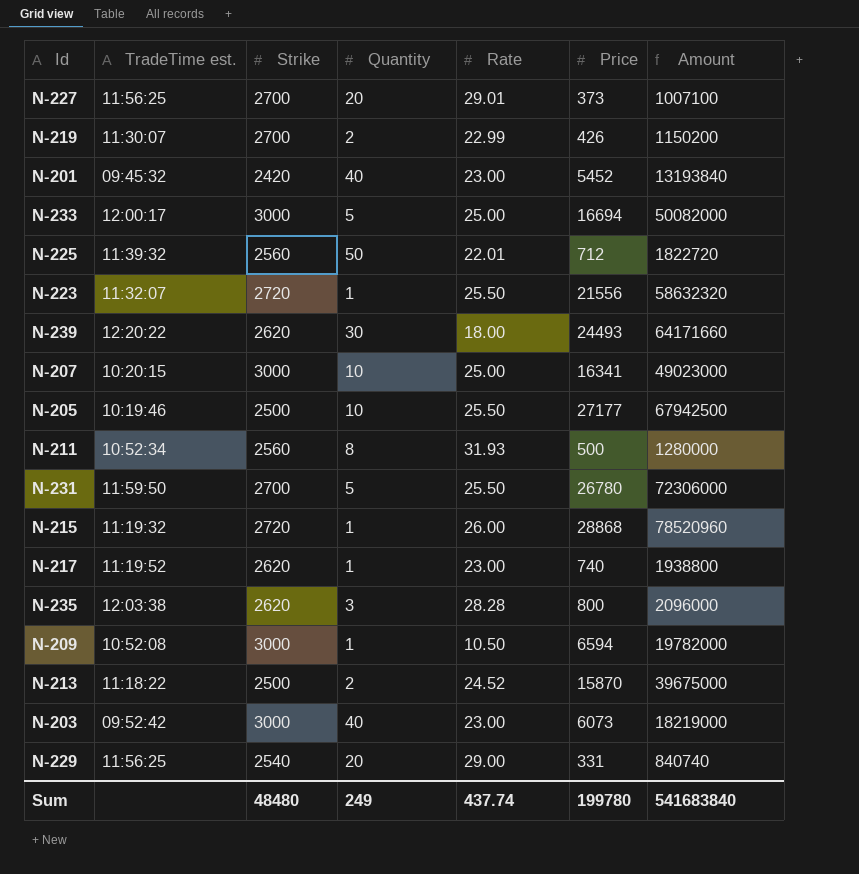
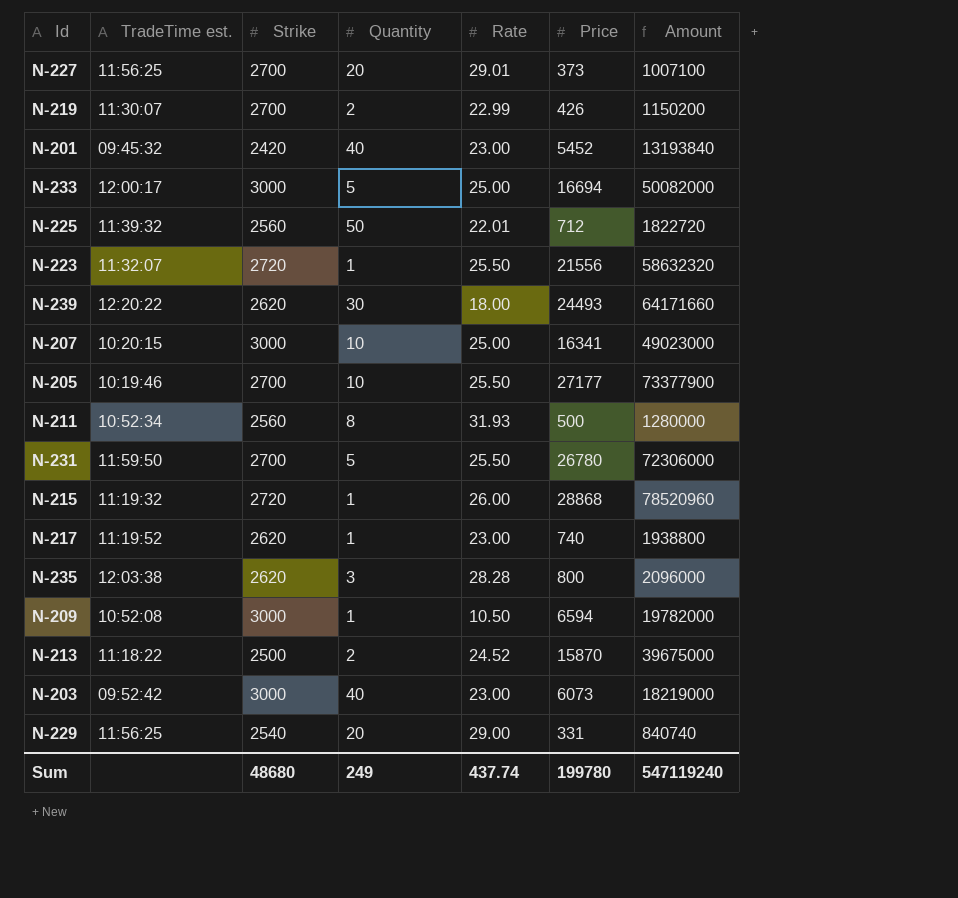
N-205 | Strike: 2500 -> 2700
N-205 | Amount: 67942500 -> 73377900
Sum | Strike: 48480 -> 48680
Sum | Amount: 541683840 -> 547119240

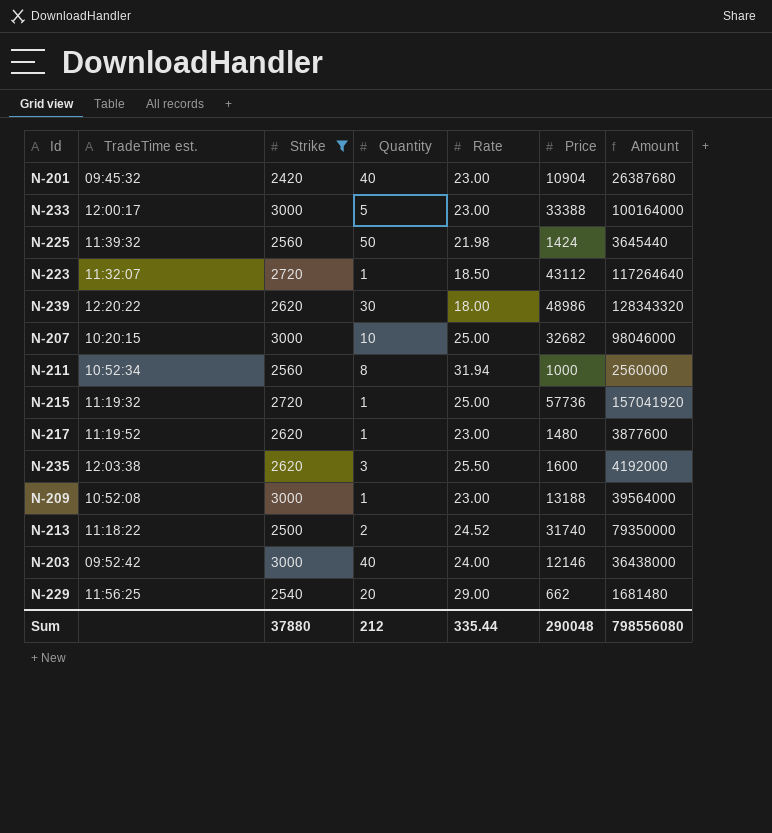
filter: none -> Strike != 2700
N-201 | Price: 5452 -> 10904
N-201 | Amount: 13193840 -> 26387680
N-233 | Rate: 25.00 -> 23.00
N-233 | Price: 16694 -> 33388
N-233 | Amount: 50082000 -> 100164000
N-225 | Rate: 22.01 -> 21.98
N-225 | Price: 712 -> 1424
N-225 | Amount: 1822720 -> 3645440
N-223 | Rate: 25.50 -> 18.50
N-223 | Price: 21556 -> 43112
N-223 | Amount: 58632320 -> 117264640
N-239 | Price: 24493 -> 48986
N-239 | Amount: 64171660 -> 128343320
N-207 | Price: 16341 -> 32682
N-207 | Amount: 49023000 -> 98046000
N-211 | Rate: 31.93 -> 31.94
N-211 | Price: 500 -> 1000
N-211 | Amount: 1280000 -> 2560000
N-215 | Rate: 26.00 -> 25.00
N-215 | Price: 28868 -> 57736
N-215 | Amount: 78520960 -> 157041920
N-217 | Price: 740 -> 1480
N-217 | Amount: 1938800 -> 3877600
N-235 | Rate: 28.28 -> 25.50
N-235 | Price: 800 -> 1600
N-235 | Amount: 2096000 -> 4192000
N-209 | Rate: 10.50 -> 23.00
N-209 | Price: 6594 -> 13188
N-209 | Amount: 19782000 -> 39564000
N-213 | Price: 15870 -> 31740
N-213 | Amount: 39675000 -> 79350000
N-203 | Rate: 23.00 -> 24.00
N-203 | Price: 6073 -> 12146
N-203 | Amount: 18219000 -> 36438000
N-229 | Price: 331 -> 662
N-229 | Amount: 840740 -> 1681480
Sum | Strike: 48680 -> 37880
Sum | Quantity: 249 -> 212
Sum | Rate: 437.74 -> 335.44
Sum | Price: 199780 -> 290048
Sum | Amount: 547119240 -> 798556080

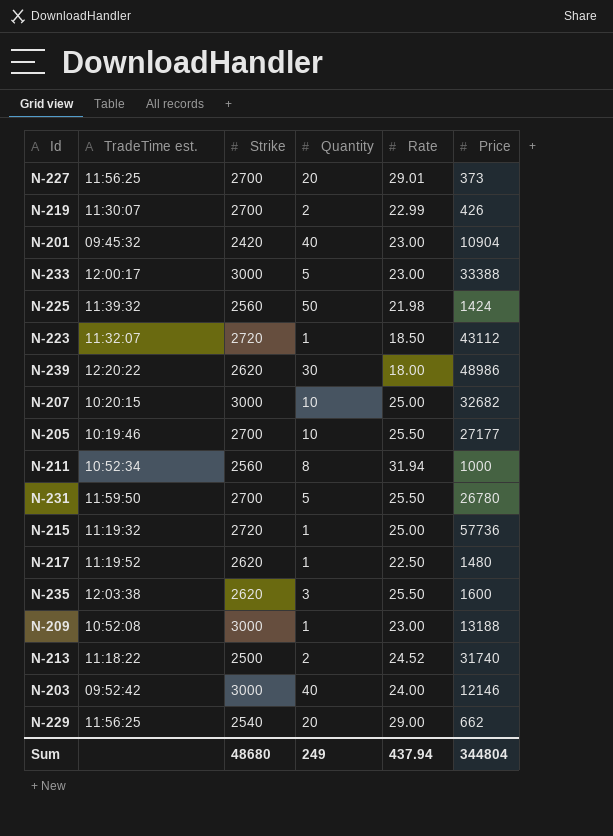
filter: Strike != 2700 -> none
column Amount | formula: [Strike] * [Price] -> none
N-217 | Rate: 23.00 -> 22.50
Sum | Strike: 37880 -> 48680
Sum | Quantity: 212 -> 249
Sum | Rate: 335.44 -> 437.94
Sum | Price: 290048 -> 344804

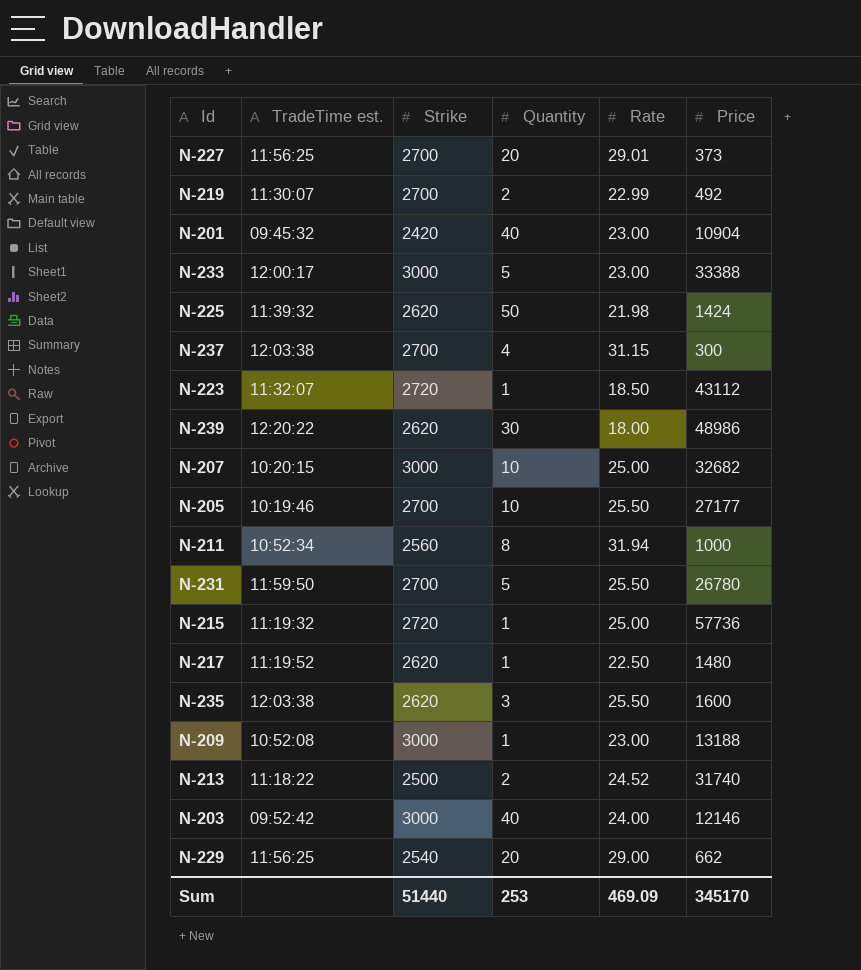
N-219 | Price: 426 -> 492
N-225 | Strike: 2560 -> 2620
row N-237: none -> 12:03:38 | 2700 | 4 | 31.15 | 300
Sum | Strike: 48680 -> 51440
Sum | Quantity: 249 -> 253
Sum | Rate: 437.94 -> 469.09
Sum | Price: 344804 -> 345170

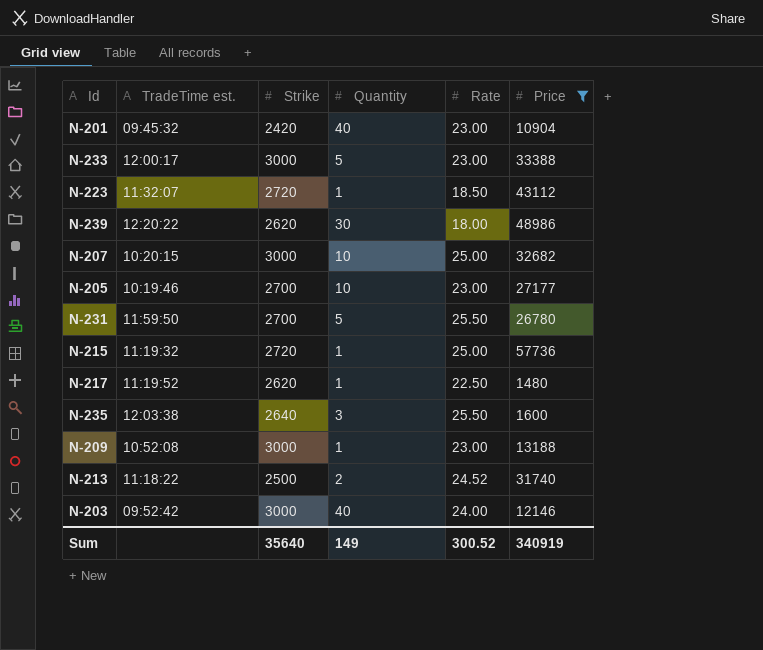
filter: none -> Price >= 1480
N-205 | Rate: 25.50 -> 23.00
N-235 | Strike: 2620 -> 2640
Sum | Strike: 51440 -> 35640
Sum | Quantity: 253 -> 149
Sum | Rate: 469.09 -> 300.52
Sum | Price: 345170 -> 340919

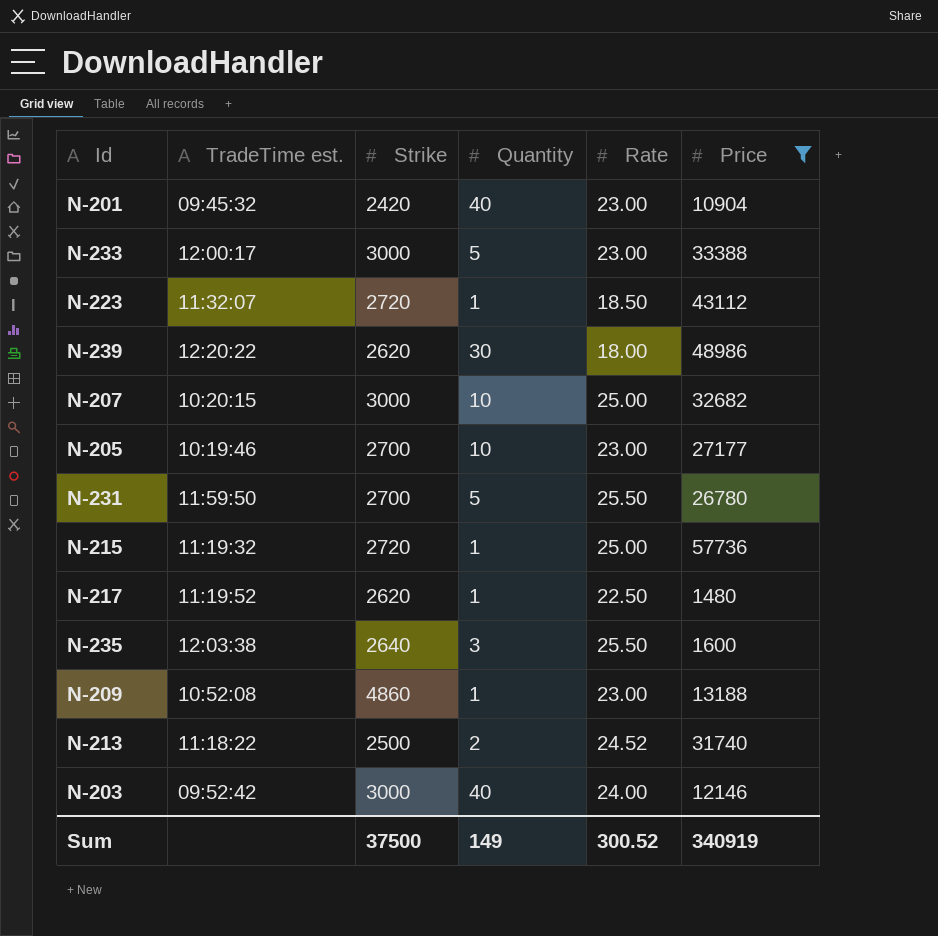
N-209 | Strike: 3000 -> 4860
Sum | Strike: 35640 -> 37500

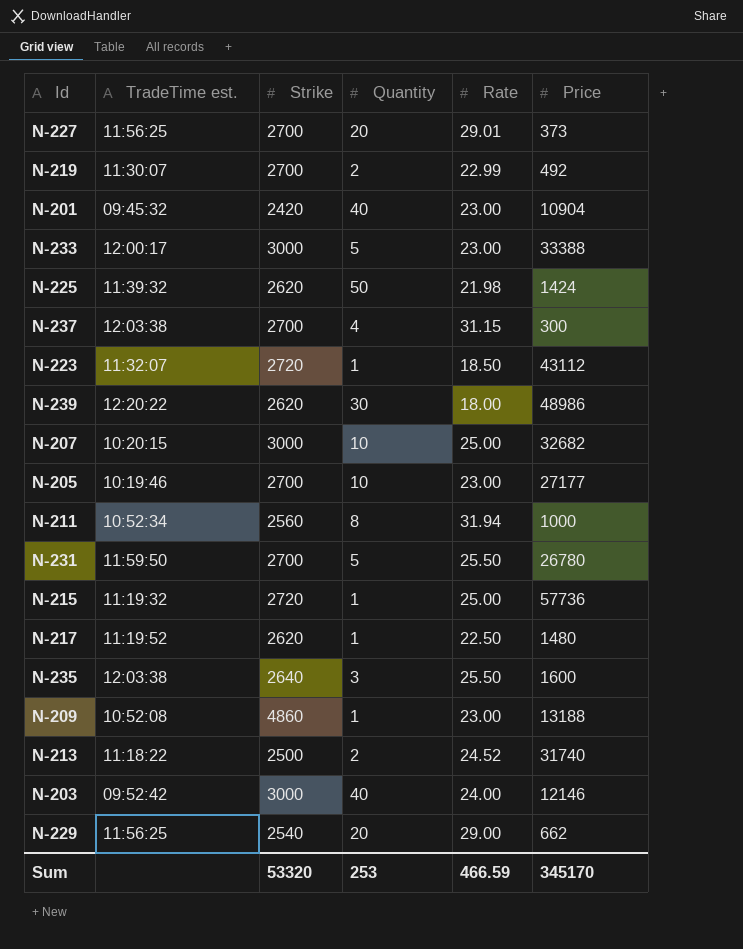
filter: Price >= 1480 -> none
Sum | Strike: 37500 -> 53320
Sum | Quantity: 149 -> 253
Sum | Rate: 300.52 -> 466.59
Sum | Price: 340919 -> 345170

